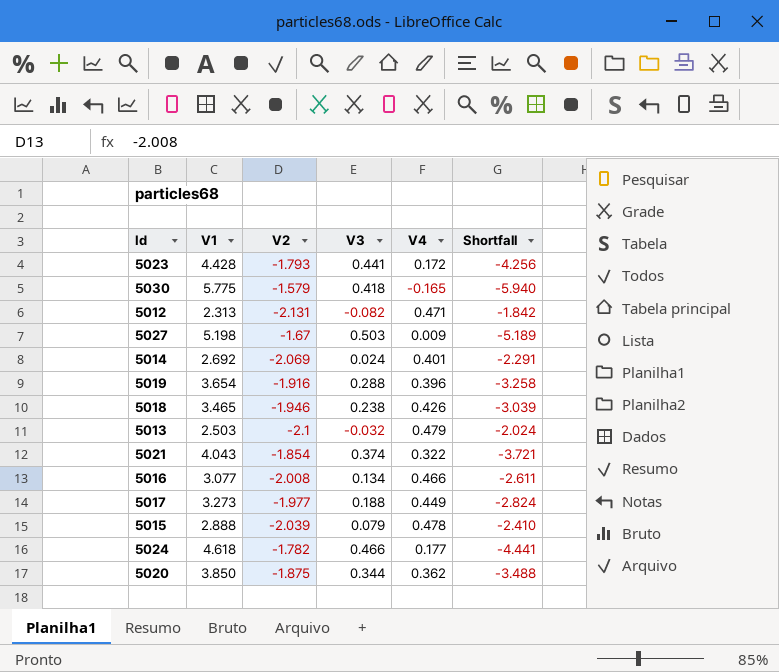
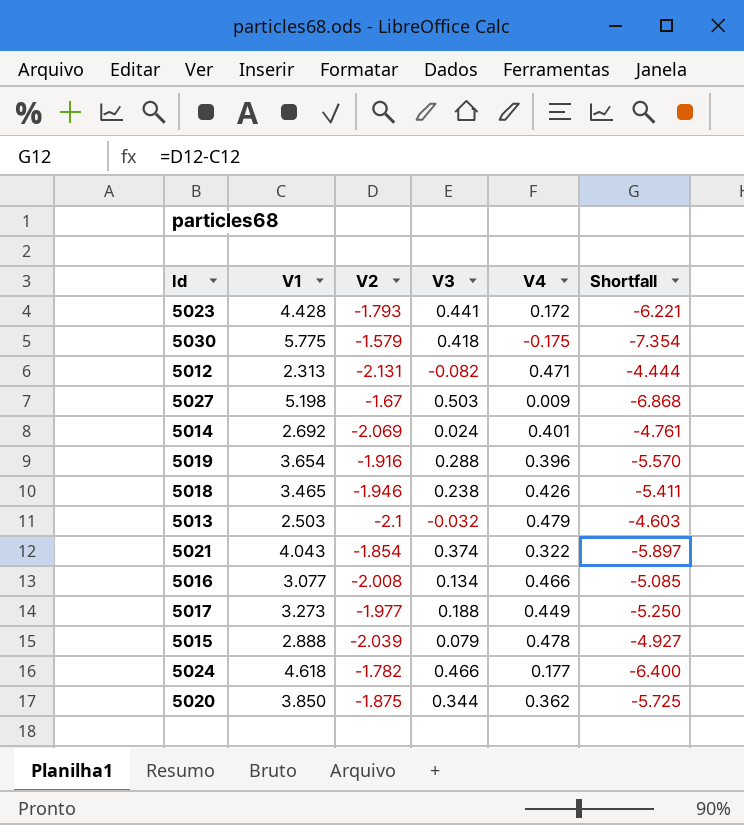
column Shortfall | formula: [V4] - [V1] -> [V2] - [V1]
5030 | V4: -0.165 -> -0.175

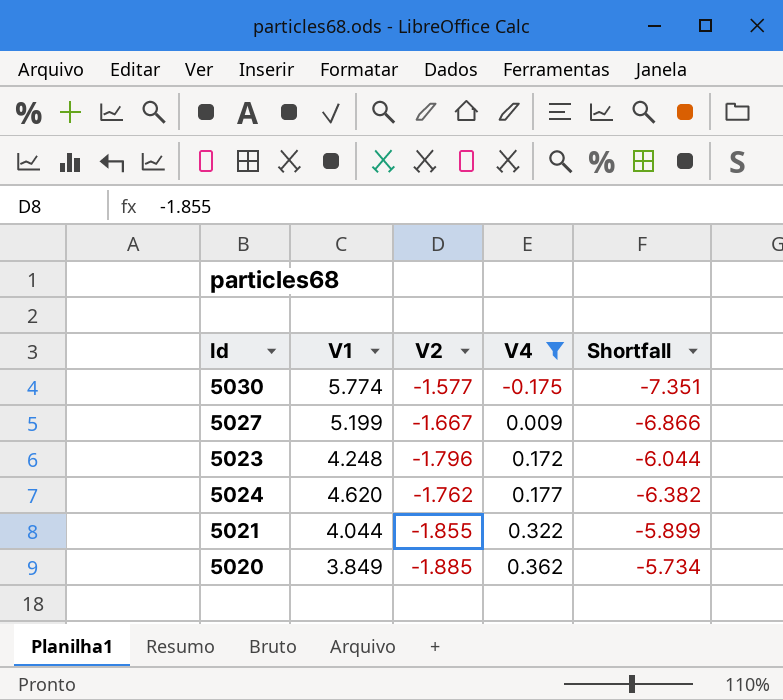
filter: none -> V4 <= 0.362
row order: none -> V4 ascending
column V3 | position: 4 -> none
5030 | V1: 5.775 -> 5.774
5030 | V2: -1.579 -> -1.577
5030 | Shortfall: -7.354 -> -7.351
5027 | V1: 5.198 -> 5.199
5027 | V2: -1.67 -> -1.667
5027 | Shortfall: -6.868 -> -6.866
5023 | V1: 4.428 -> 4.248
5023 | V2: -1.793 -> -1.796
5023 | Shortfall: -6.221 -> -6.044
5024 | V1: 4.618 -> 4.620
5024 | V2: -1.782 -> -1.762
5024 | Shortfall: -6.400 -> -6.382
5021 | V1: 4.043 -> 4.044
5021 | V2: -1.854 -> -1.855
5021 | Shortfall: -5.897 -> -5.899
5020 | V1: 3.850 -> 3.849
5020 | V2: -1.875 -> -1.885
5020 | Shortfall: -5.725 -> -5.734

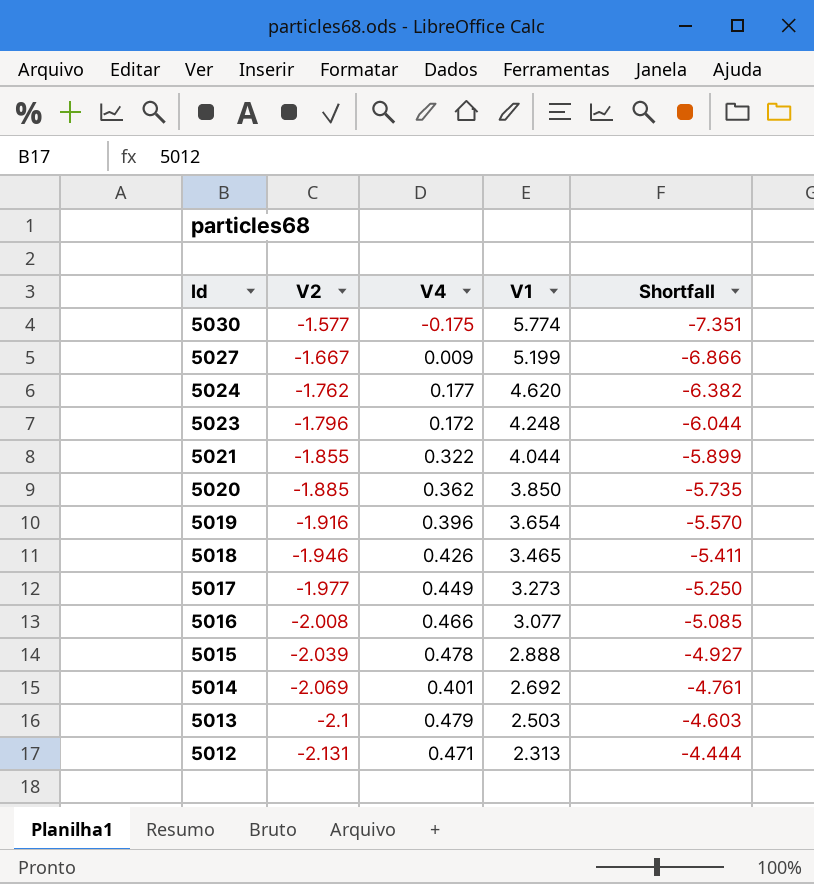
filter: V4 <= 0.362 -> none
row order: V4 ascending -> Id descending
column V1 | position: 2 -> 4
5020 | V1: 3.849 -> 3.850
5020 | Shortfall: -5.734 -> -5.735

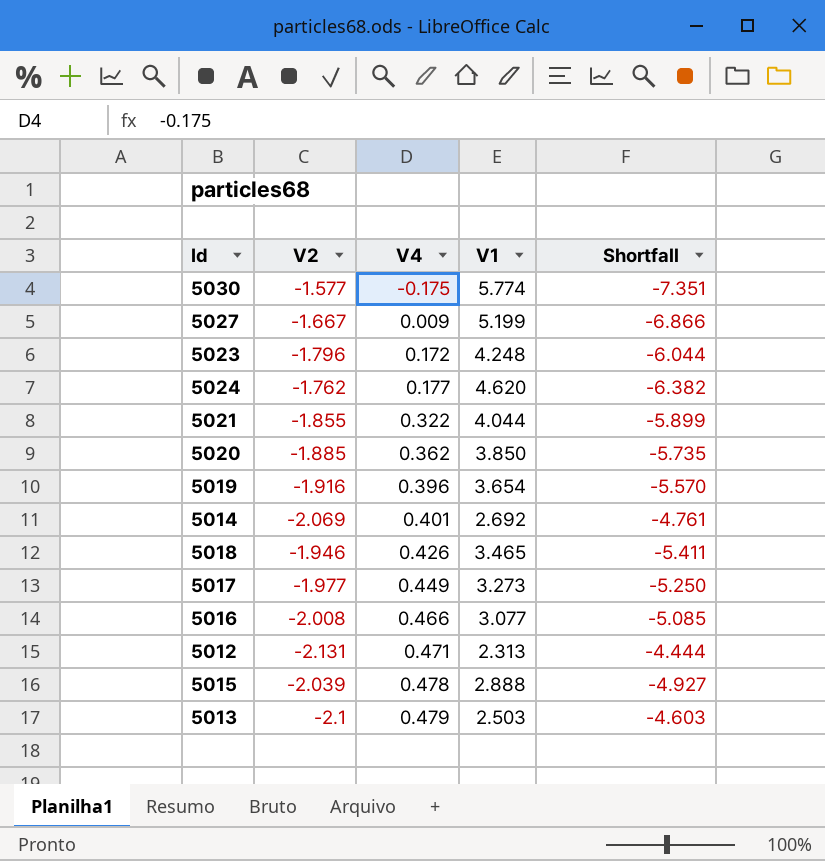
row order: Id descending -> V4 ascending

